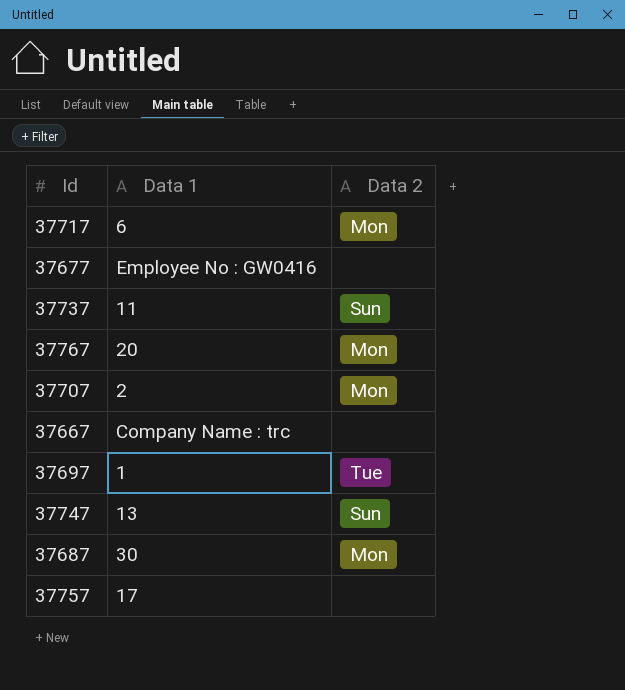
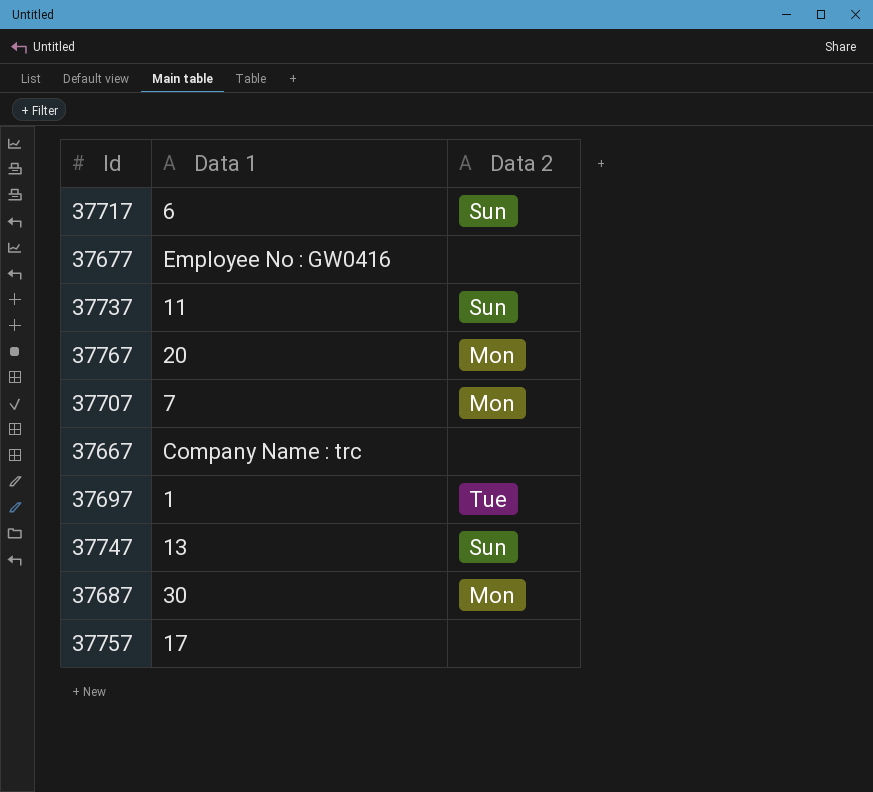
37717 | Data 2: Mon -> Sun
37707 | Data 1: 2 -> 7

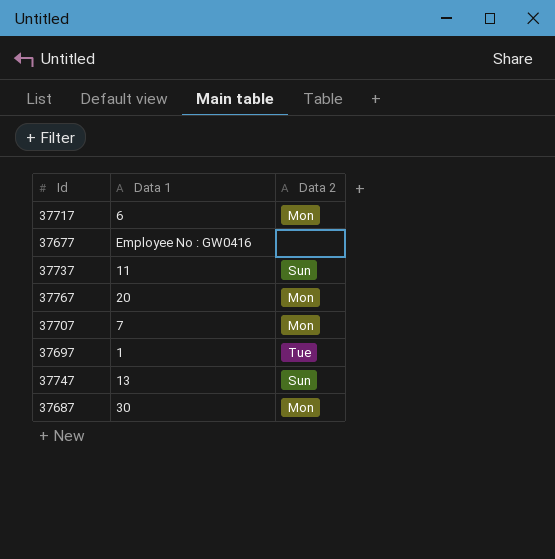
row 37667: Company Name : trc | none -> none
row 37757: 17 | none -> none
37717 | Data 2: Sun -> Mon

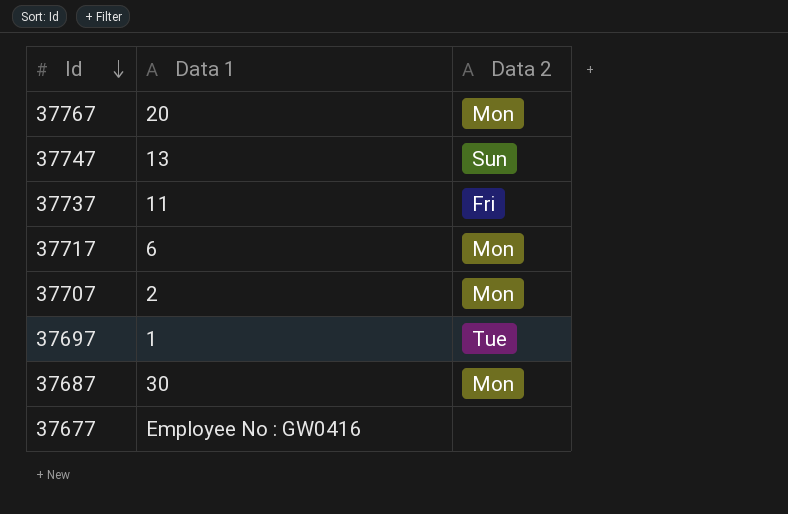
row order: none -> Id descending
37737 | Data 2: Sun -> Fri
37707 | Data 1: 7 -> 2

